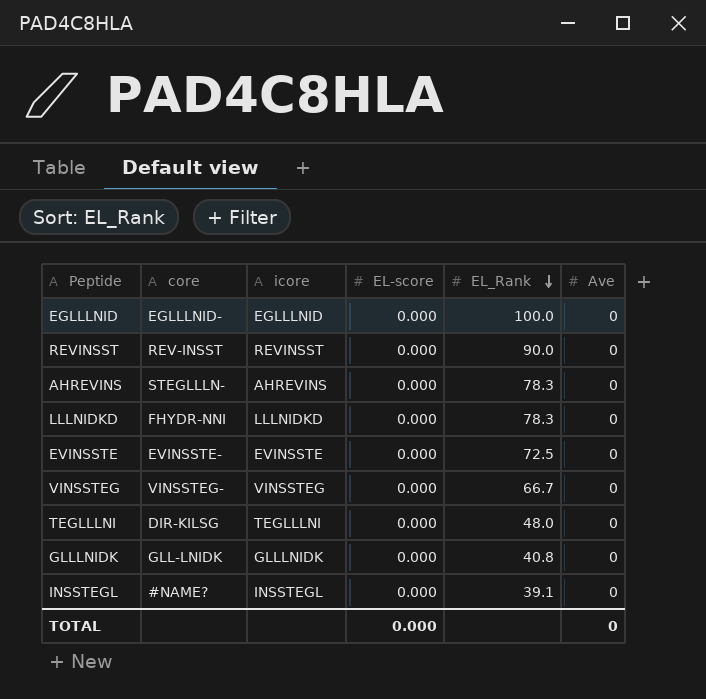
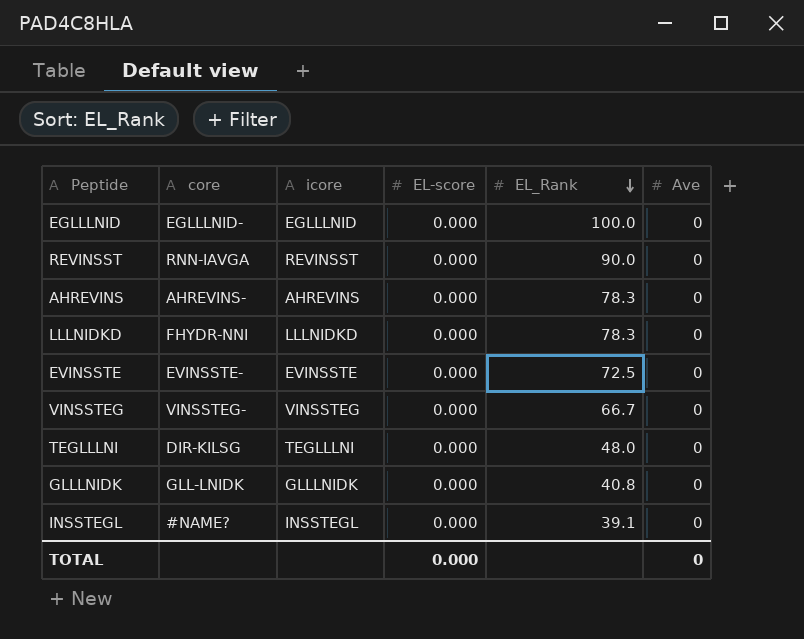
REVINSST | core: REV-INSST -> RNN-IAVGA
AHREVINS | core: STEGLLLN- -> AHREVINS-

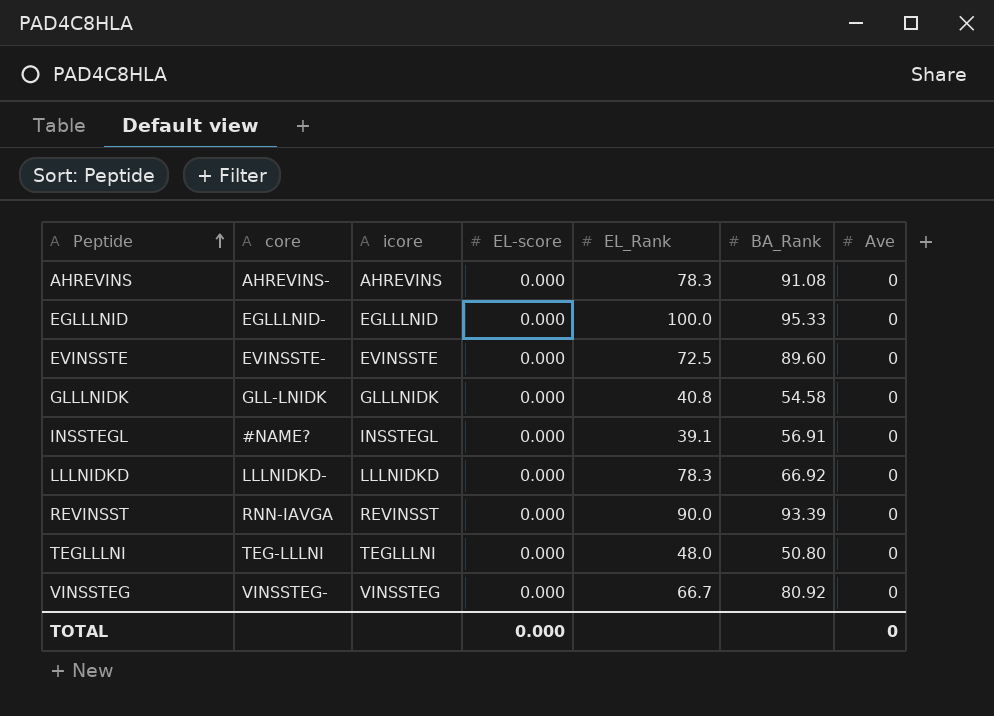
row order: EL_Rank descending -> Peptide ascending
column BA_Rank | position: none -> 6
LLLNIDKD | core: FHYDR-NNI -> LLLNIDKD-
TEGLLLNI | core: DIR-KILSG -> TEG-LLLNI

